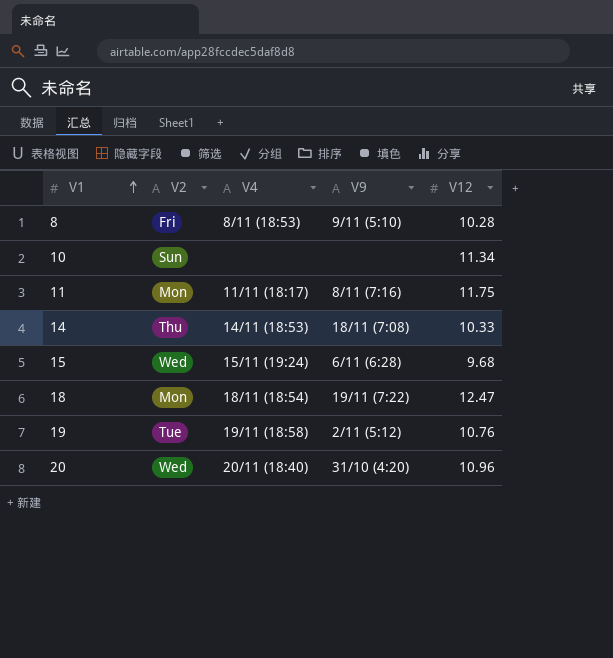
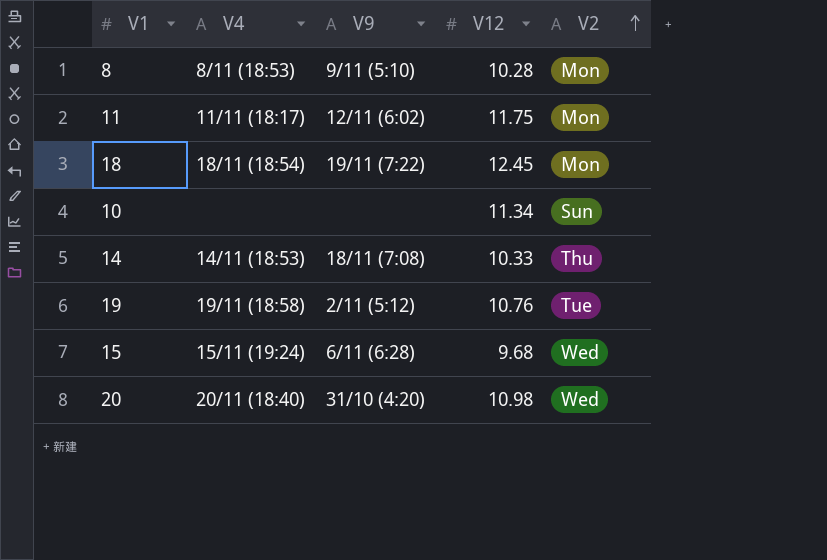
row order: V1 ascending -> V2 ascending
column V2 | position: 2 -> 5
8 | V2: Fri -> Mon
11 | V9: 8/11 (7:16) -> 12/11 (6:02)
18 | V12: 12.47 -> 12.45
20 | V12: 10.96 -> 10.98

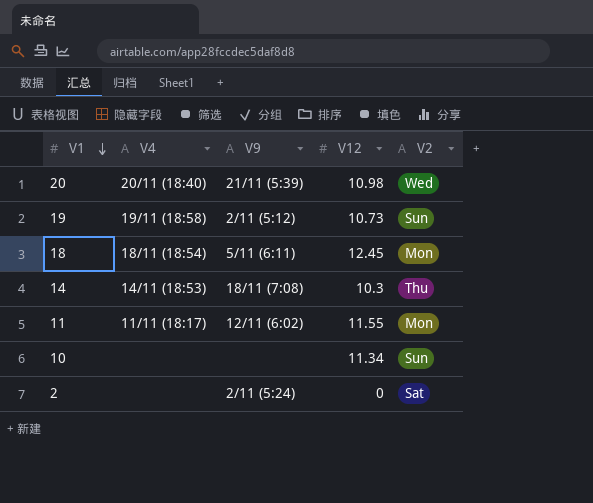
row order: V2 ascending -> V1 descending
row 8: 8/11 (18:53) | 9/11 (5:10) | 10.28 | Mon -> none
row 15: 15/11 (19:24) | 6/11 (6:28) | 9.68 | Wed -> none
20 | V9: 31/10 (4:20) -> 21/11 (5:39)
19 | V12: 10.76 -> 10.73
19 | V2: Tue -> Sun
18 | V9: 19/11 (7:22) -> 5/11 (6:11)
14 | V12: 10.33 -> 10.3
11 | V12: 11.75 -> 11.55
row 2: none -> none | 2/11 (5:24) | 0 | Sat

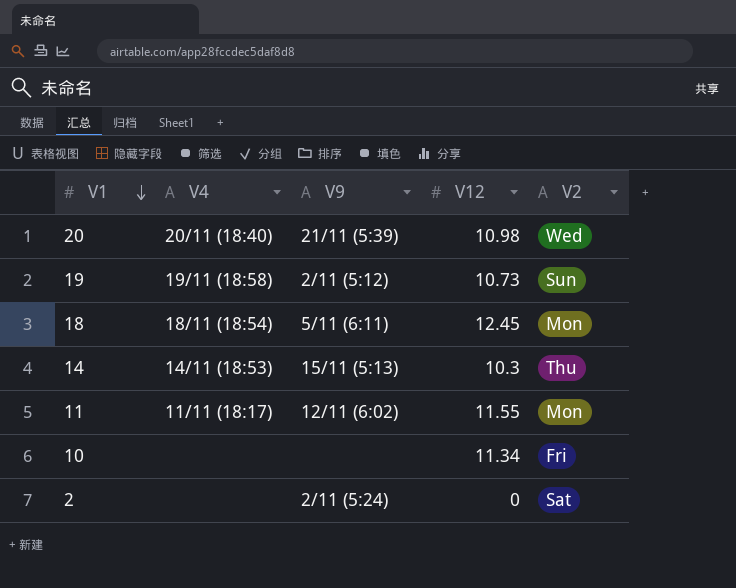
14 | V9: 18/11 (7:08) -> 15/11 (5:13)
10 | V2: Sun -> Fri

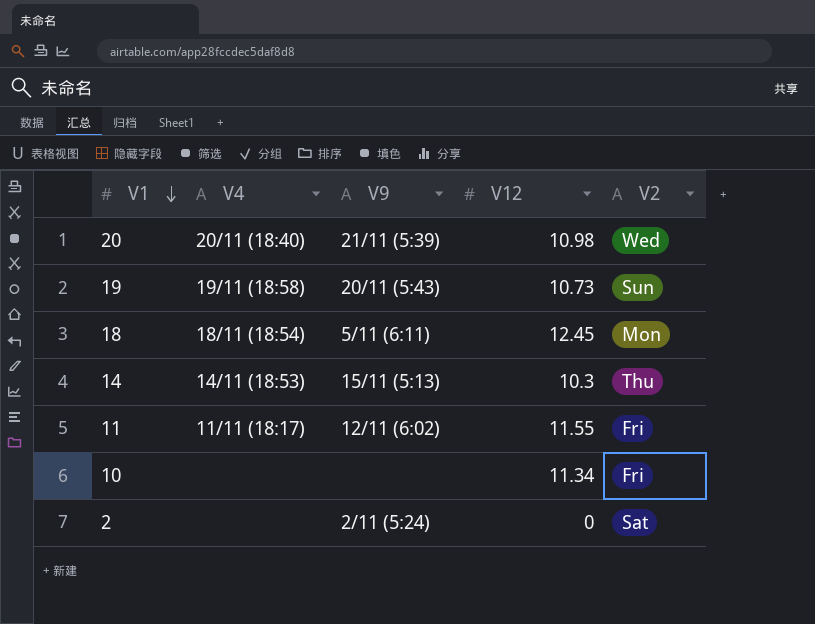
19 | V9: 2/11 (5:12) -> 20/11 (5:43)
11 | V2: Mon -> Fri

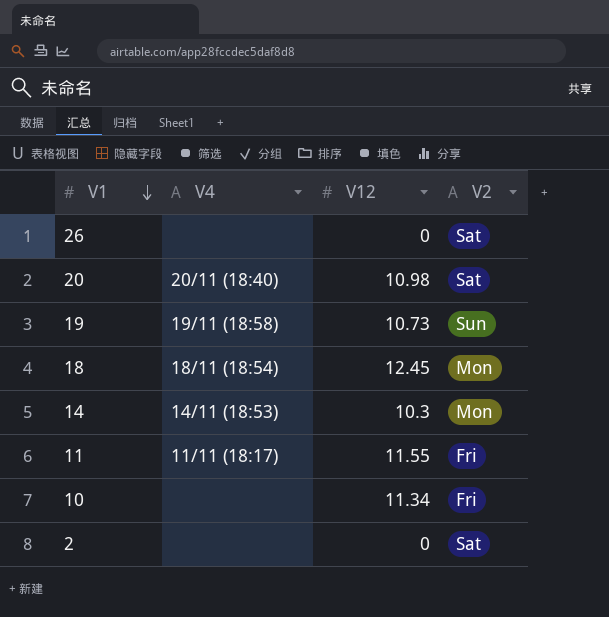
column V9 | position: 3 -> none
row 26: none -> none | 0 | Sat
20 | V2: Wed -> Sat
14 | V2: Thu -> Mon

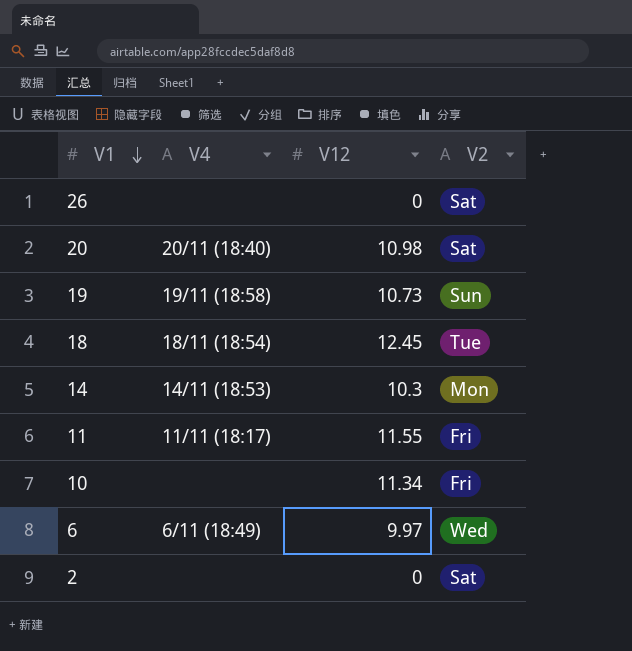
18 | V2: Mon -> Tue
row 6: none -> 6/11 (18:49) | 9.97 | Wed

